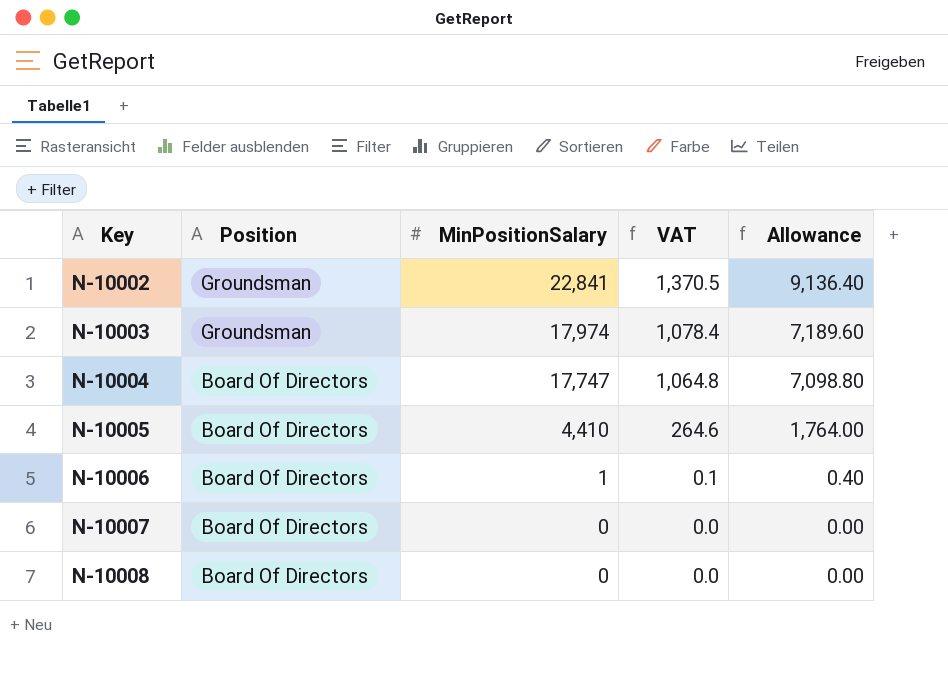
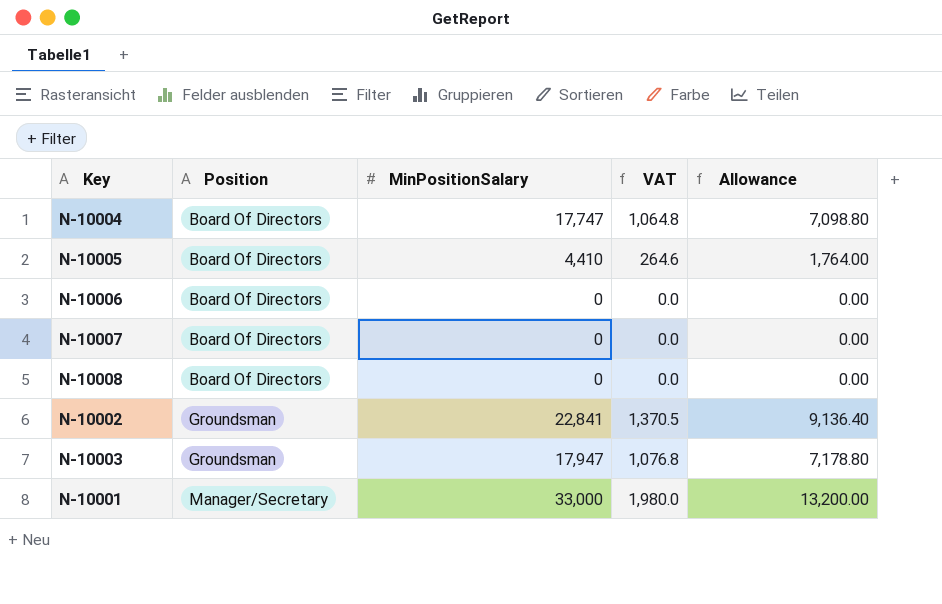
row order: Key ascending -> Position ascending
N-10006 | MinPositionSalary: 1 -> 0
N-10006 | VAT: 0.1 -> 0.0
N-10006 | Allowance: 0.40 -> 0.00
N-10003 | MinPositionSalary: 17,974 -> 17,947
N-10003 | VAT: 1,078.4 -> 1,076.8
N-10003 | Allowance: 7,189.60 -> 7,178.80
row N-10001: none -> Manager/Secretary | 33,000 | 1,980.0 | 13,200.00

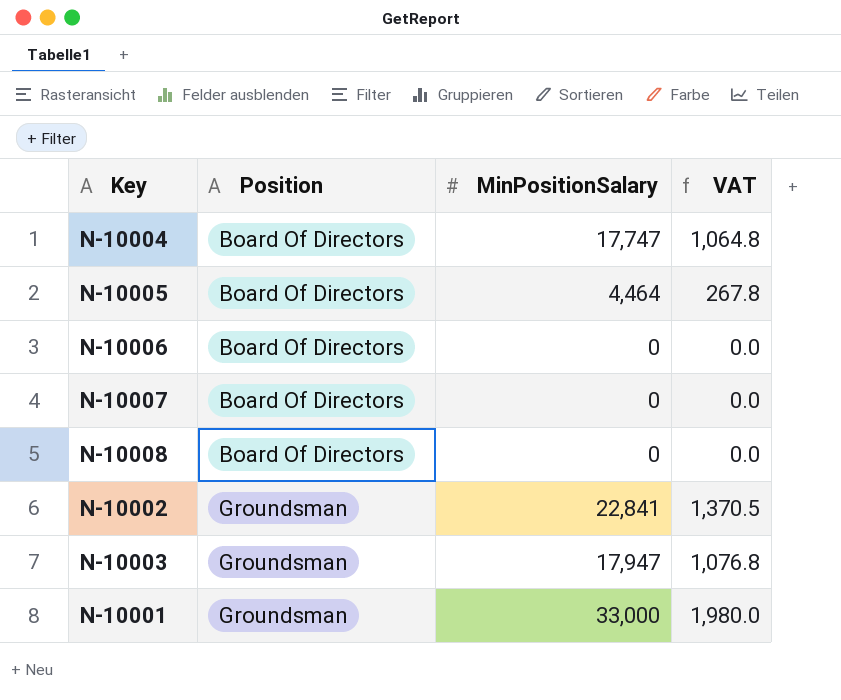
column Allowance | formula: [MinPositionSalary] * 0.4 -> none
N-10005 | MinPositionSalary: 4,410 -> 4,464
N-10005 | VAT: 264.6 -> 267.8
N-10001 | Position: Manager/Secretary -> Groundsman

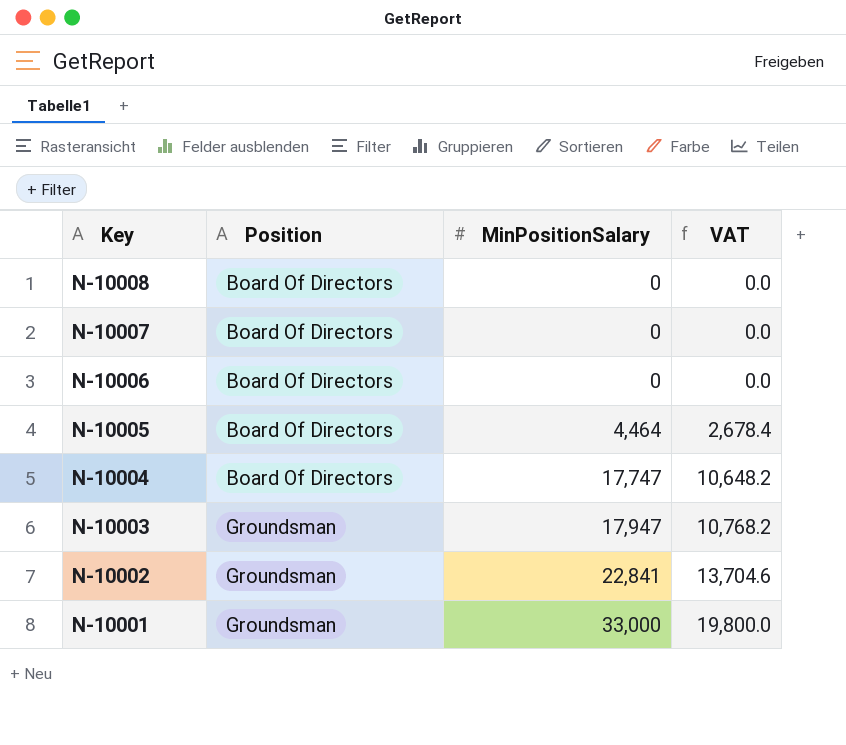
row order: Position ascending -> Key descending
column VAT | formula: [MinPositionSalary] * 0.06 -> [MinPositionSalary] * 0.6

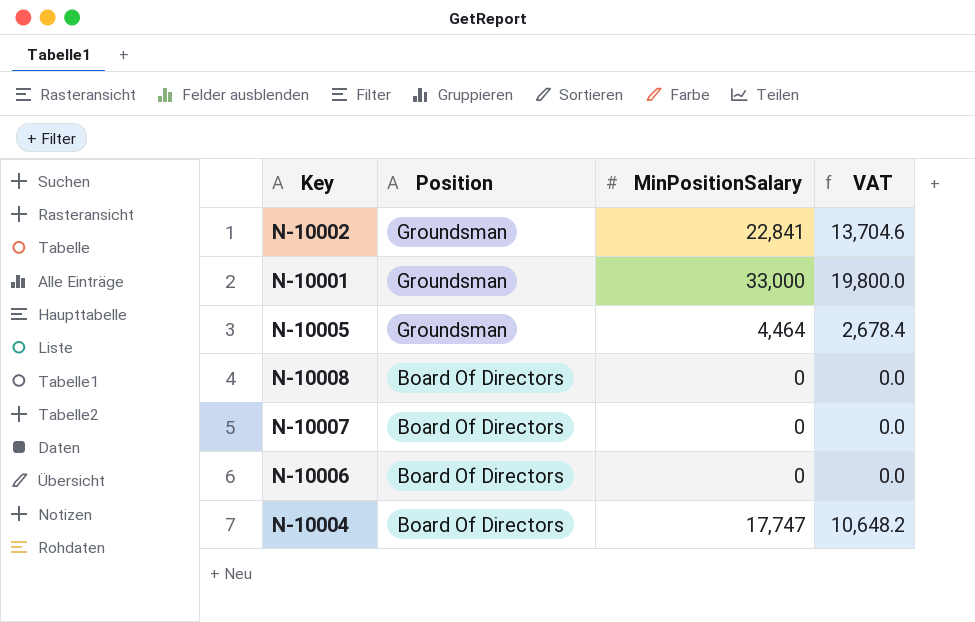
row order: Key descending -> Position descending
row N-10003: Groundsman | 17,947 | 10,768.2 -> none
N-10005 | Position: Board Of Directors -> Groundsman

